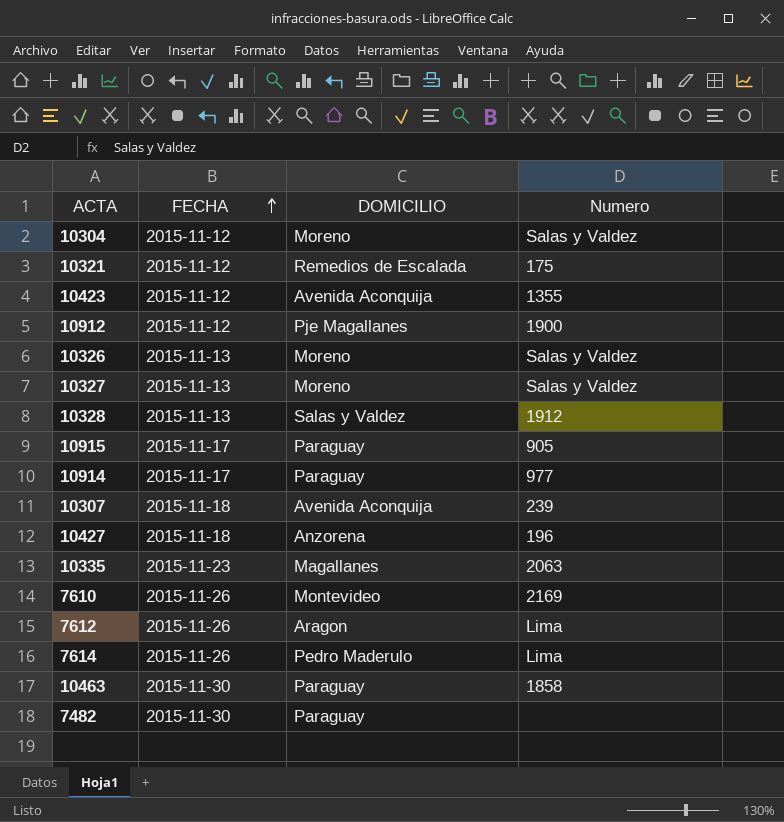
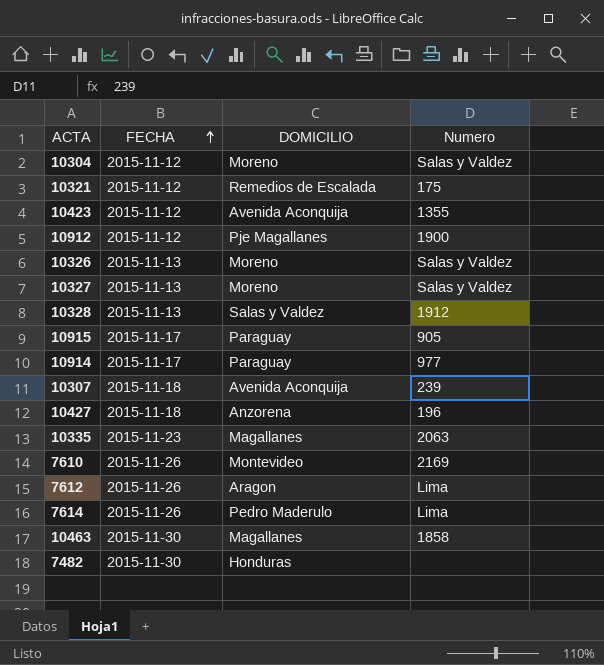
10463 | DOMICILIO: Paraguay -> Magallanes
7482 | DOMICILIO: Paraguay -> Honduras

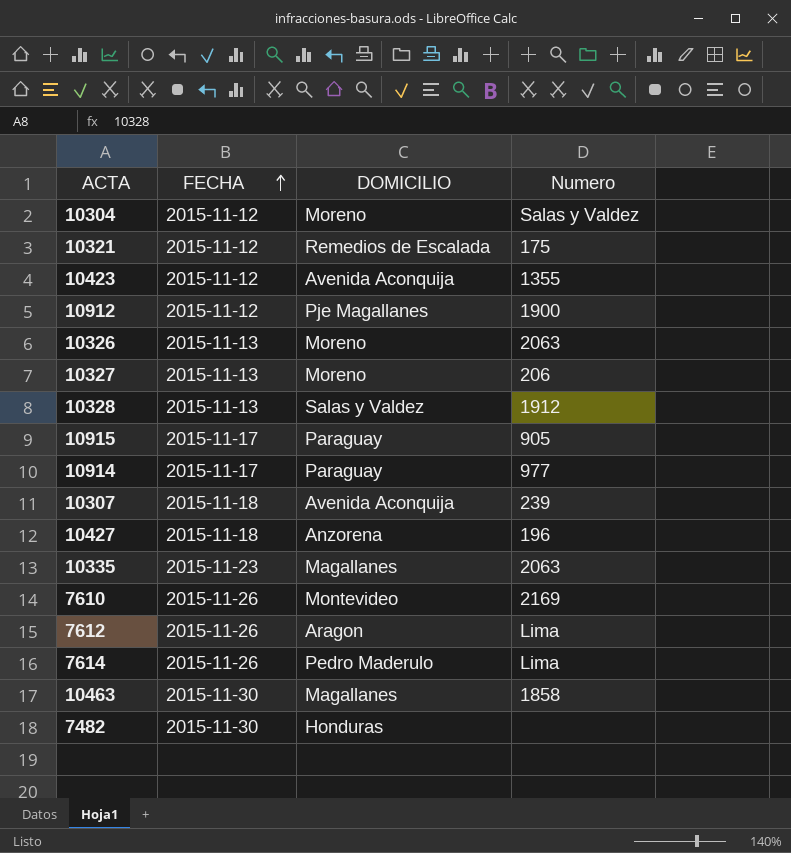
10326 | Numero: Salas y Valdez -> 2063
10327 | Numero: Salas y Valdez -> 206

